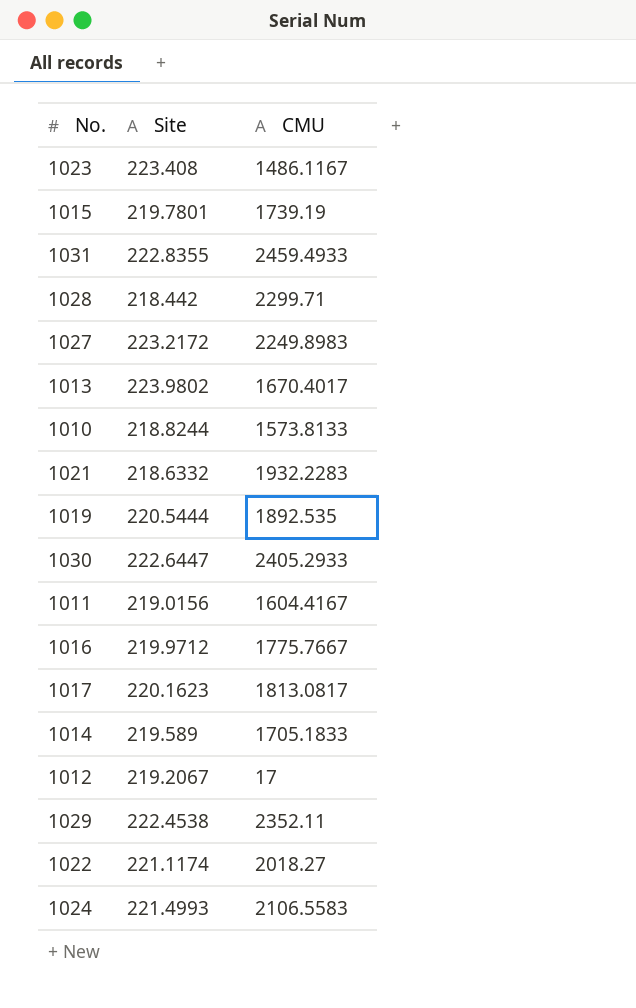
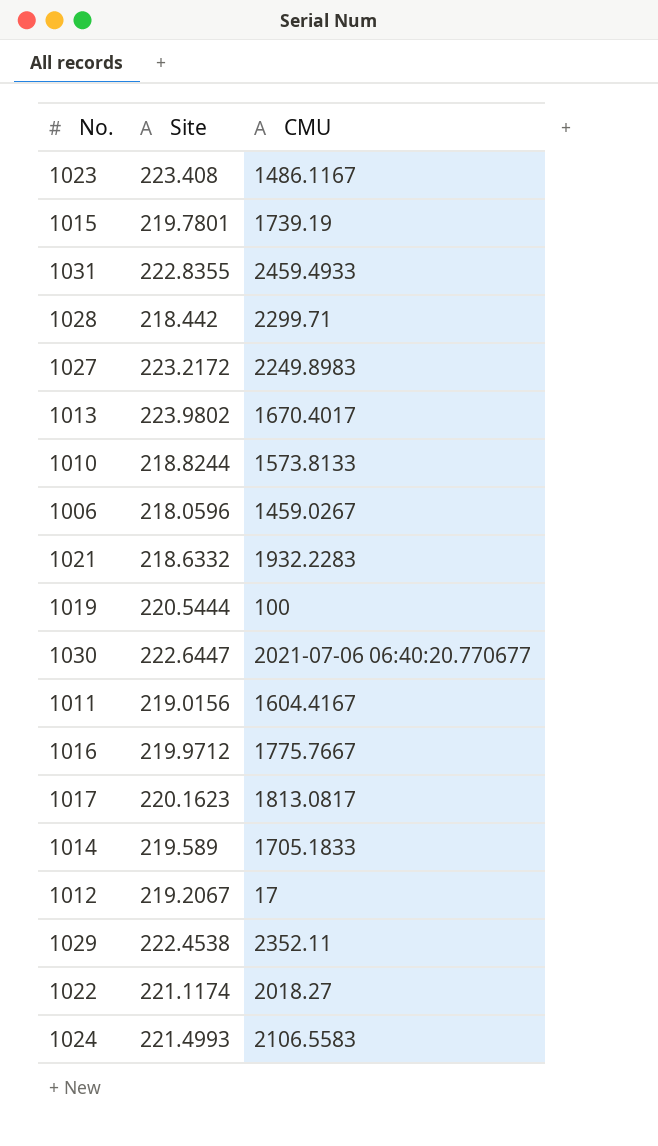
row 1006: none -> 218.0596 | 1459.0267
1019 | CMU: 1892.535 -> 100
1030 | CMU: 2405.2933 -> 2021-07-06 06:40:20.770677

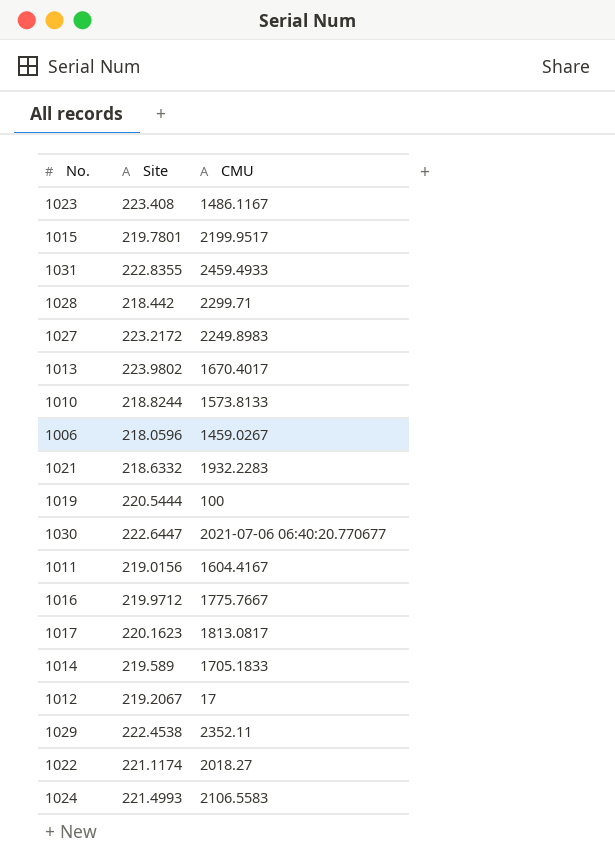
1015 | CMU: 1739.19 -> 2199.9517

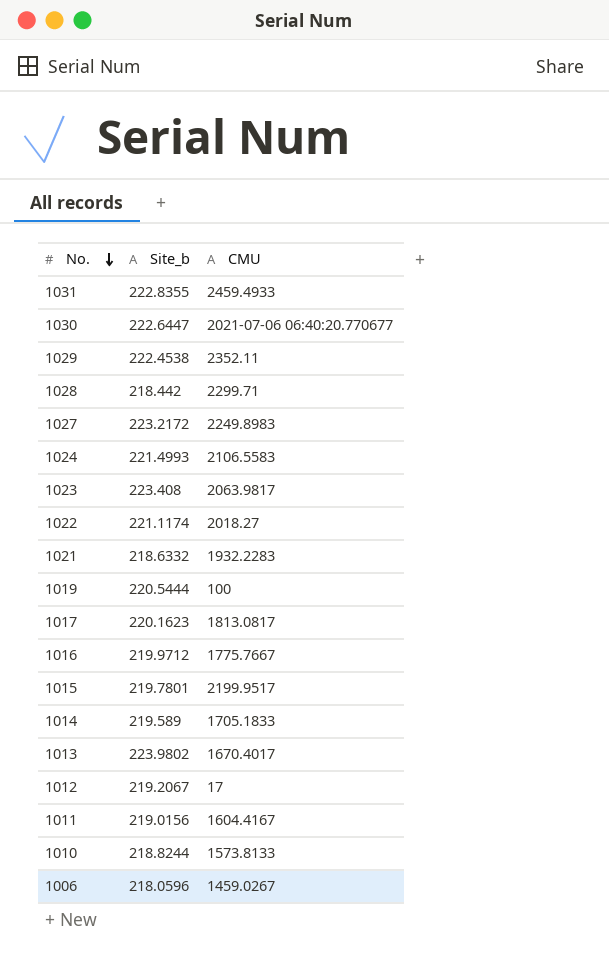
row order: none -> No. descending
column name: Site -> Site_b
1023 | CMU: 1486.1167 -> 2063.9817

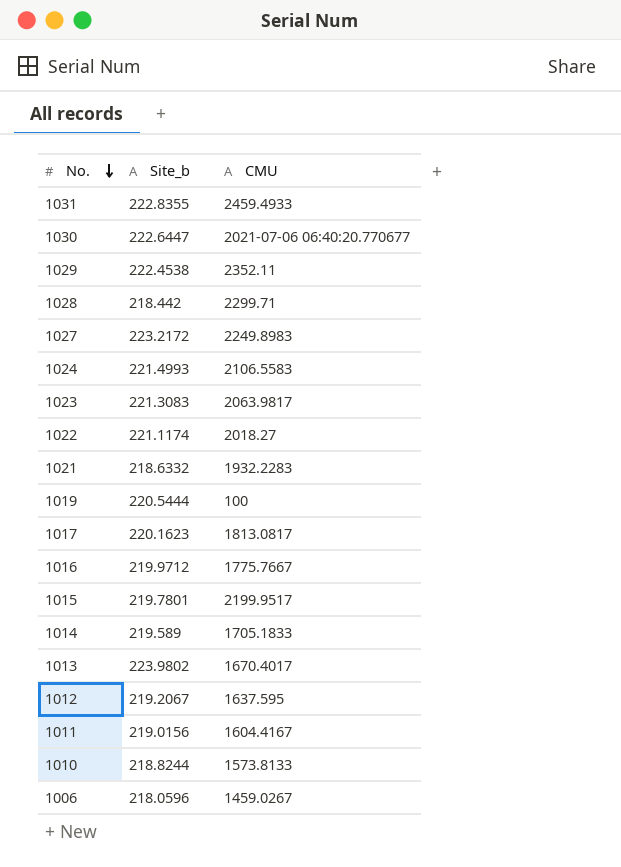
1023 | Site_b: 223.408 -> 221.3083
1012 | CMU: 17 -> 1637.595

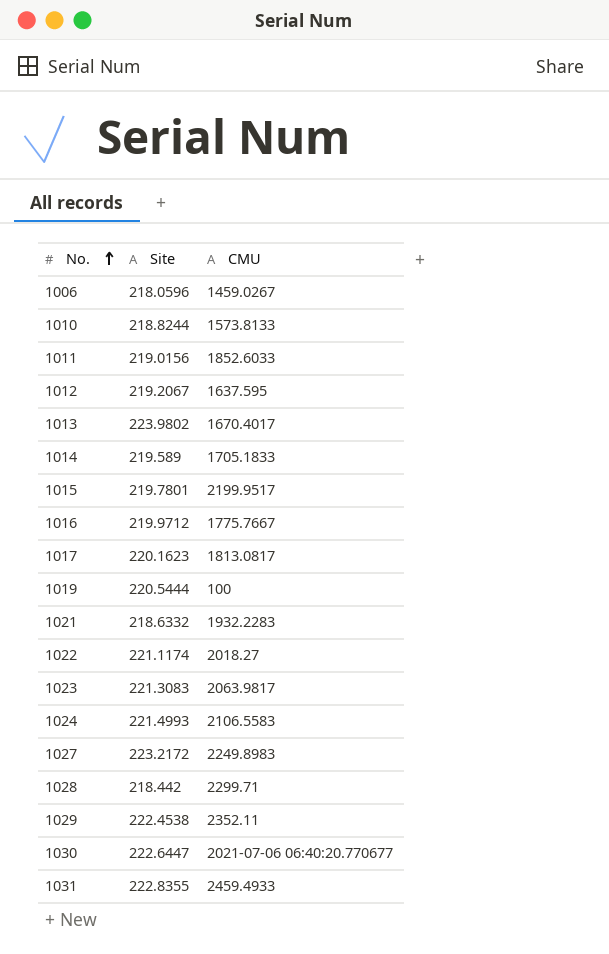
row order: No. descending -> No. ascending
column name: Site_b -> Site
1011 | CMU: 1604.4167 -> 1852.6033

